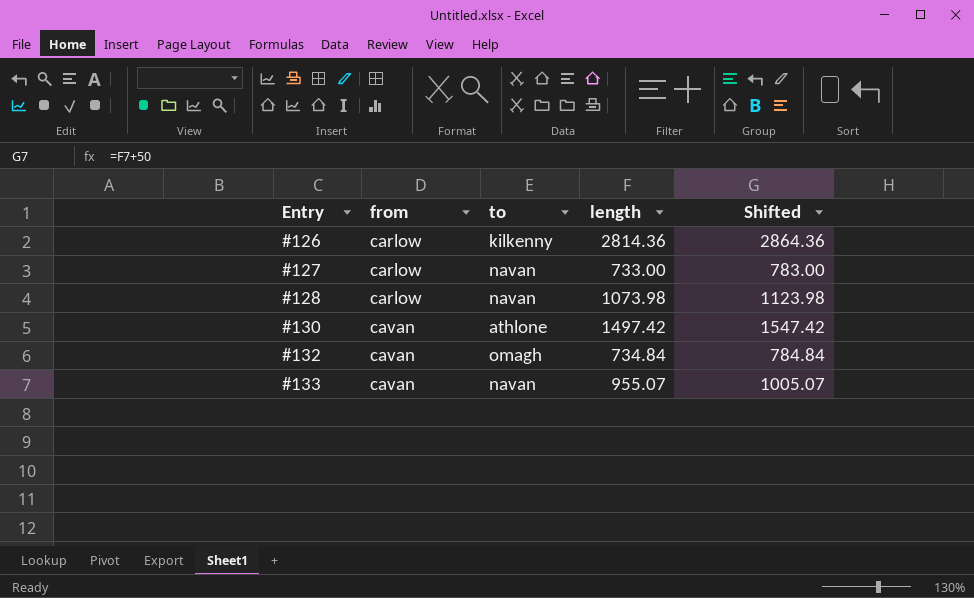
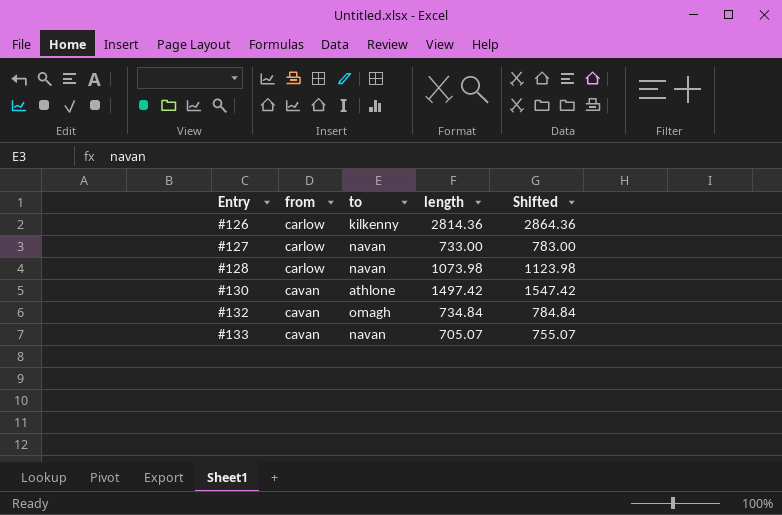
#133 | length: 955.07 -> 705.07
#133 | Shifted: 1005.07 -> 755.07

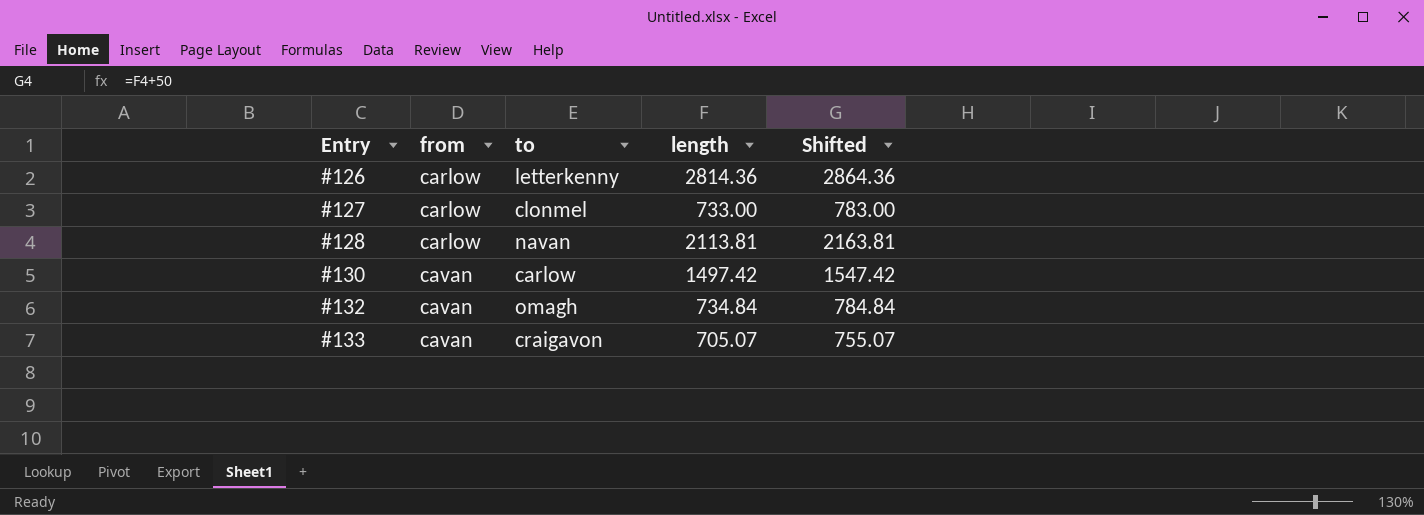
#126 | to: kilkenny -> letterkenny
#127 | to: navan -> clonmel
#128 | length: 1073.98 -> 2113.81
#128 | Shifted: 1123.98 -> 2163.81
#130 | to: athlone -> carlow
#133 | to: navan -> craigavon

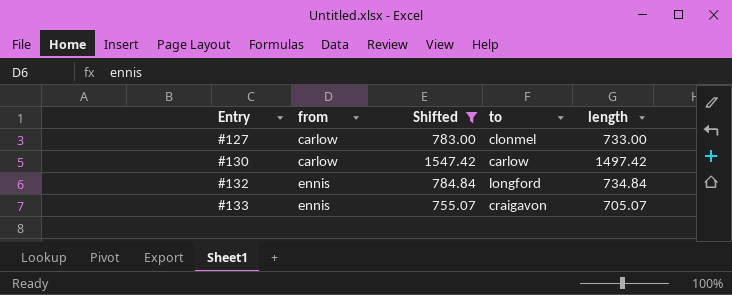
filter: none -> Shifted <= 1547.42
column Shifted | position: 5 -> 3
#130 | from: cavan -> carlow
#132 | from: cavan -> ennis
#132 | to: omagh -> longford
#133 | from: cavan -> ennis

